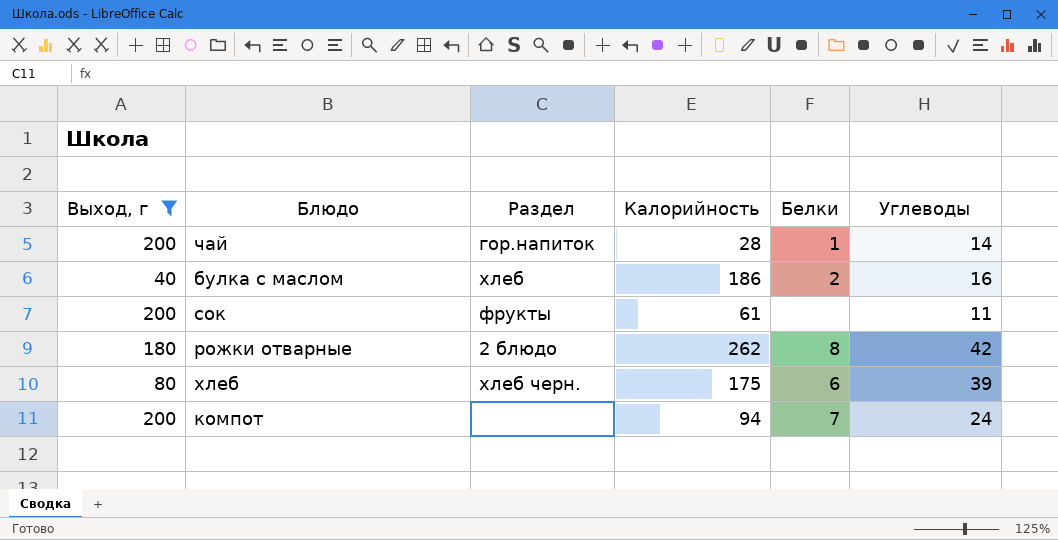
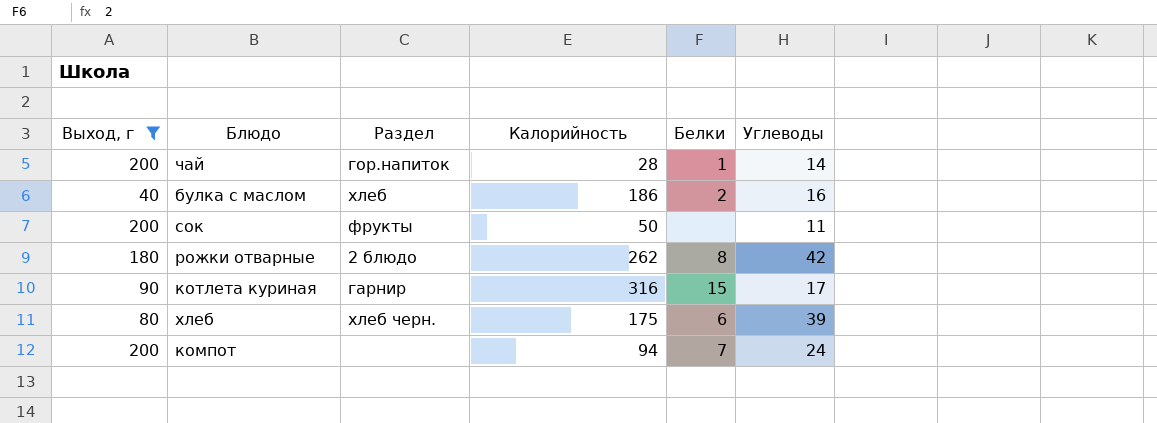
сок | Калорийность: 61 -> 50
row котлета куриная: none -> 90 | гарнир | 316 | 15 | 17

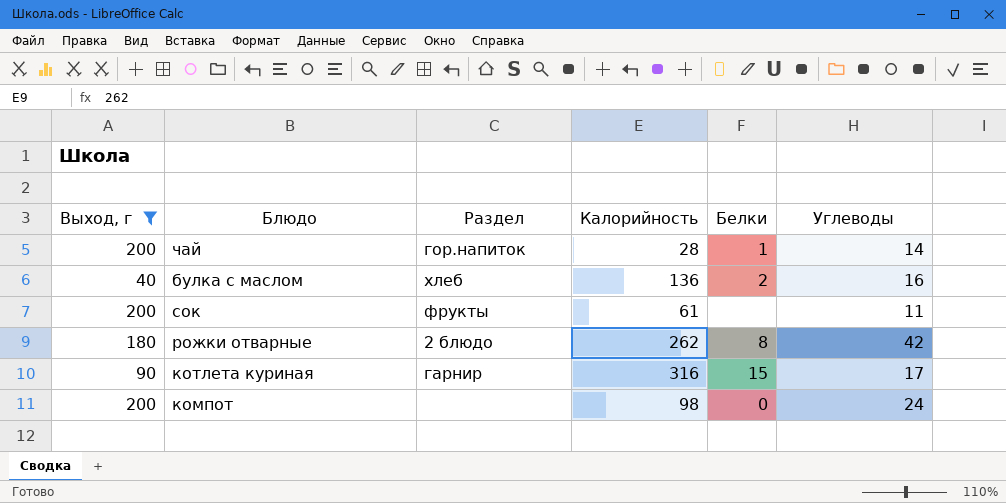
row хлеб: 80 | хлеб черн. | 175 | 6 | 39 -> none
булка с маслом | Калорийность: 186 -> 136
сок | Калорийность: 50 -> 61
компот | Калорийность: 94 -> 98
компот | Белки: 7 -> 0

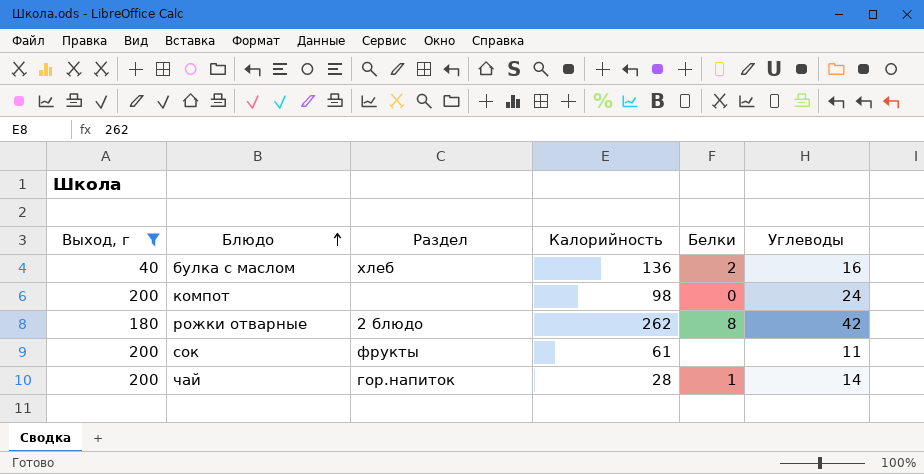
row order: none -> Блюдо ascending
row котлета куриная: 90 | гарнир | 316 | 15 | 17 -> none

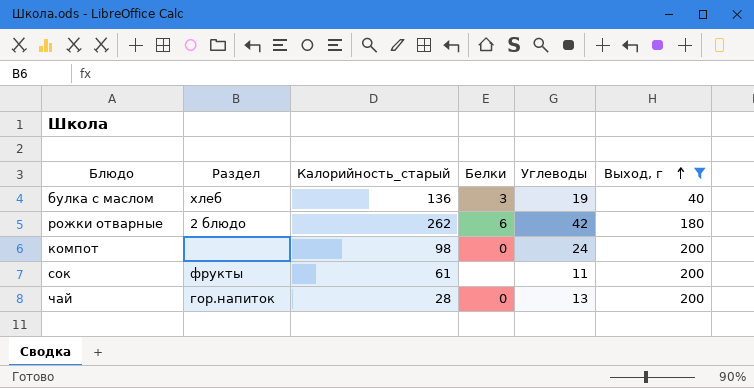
row order: Блюдо ascending -> Выход, г ascending
column name: Калорийность -> Калорийность_старый
column Выход, г | position: 1 -> 6
булка с маслом | Белки: 2 -> 3
булка с маслом | Углеводы: 16 -> 19
рожки отварные | Белки: 8 -> 6
чай | Белки: 1 -> 0
чай | Углеводы: 14 -> 13

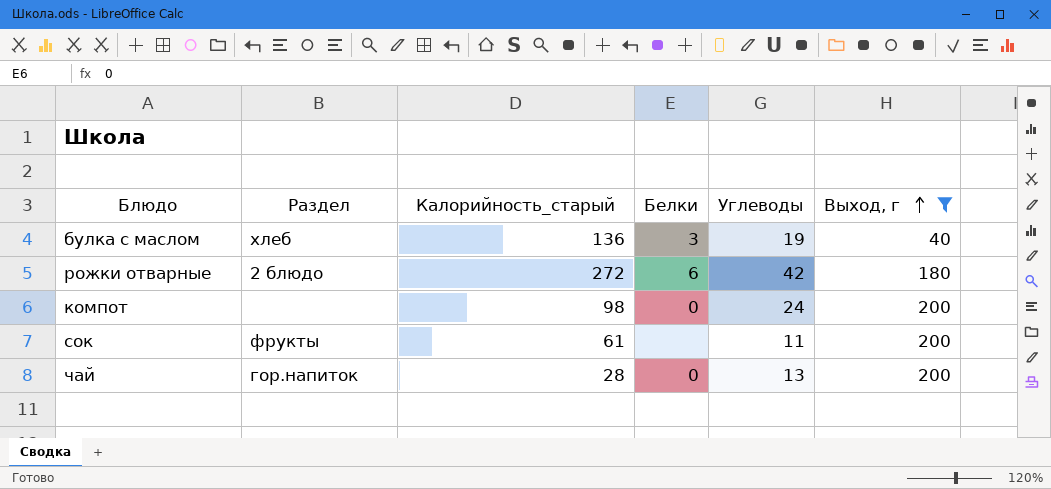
рожки отварные | Калорийность_старый: 262 -> 272

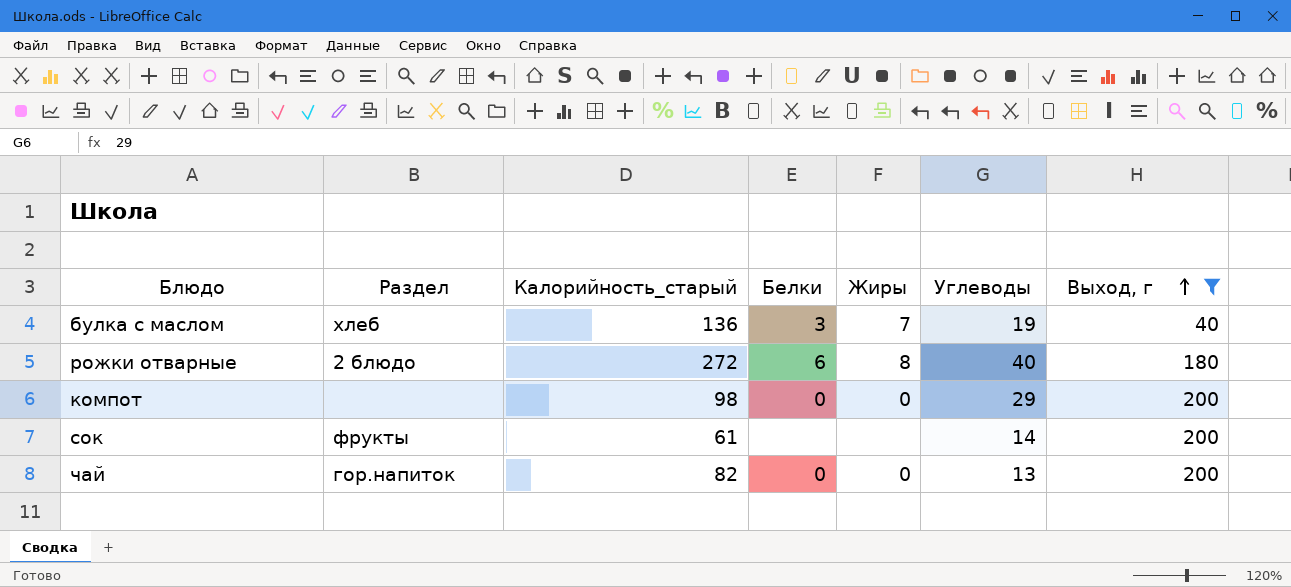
column Жиры | position: none -> 5
рожки отварные | Углеводы: 42 -> 40
компот | Углеводы: 24 -> 29
сок | Углеводы: 11 -> 14
чай | Калорийность_старый: 28 -> 82

